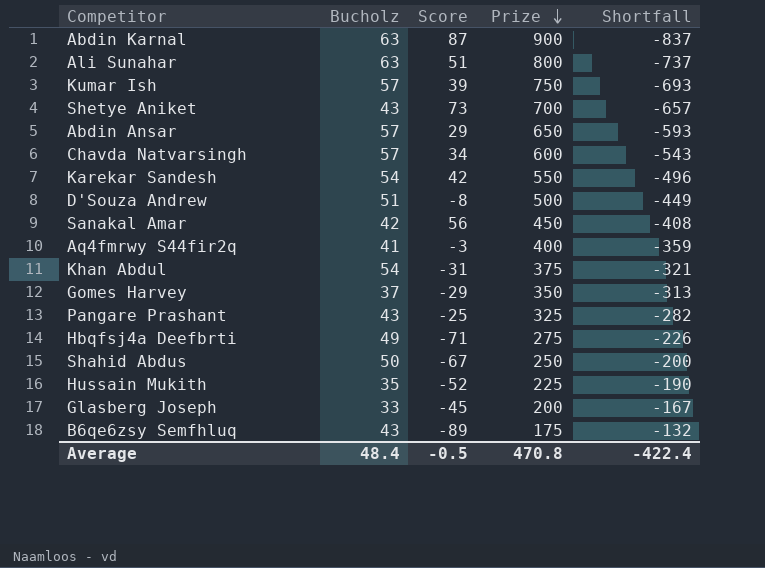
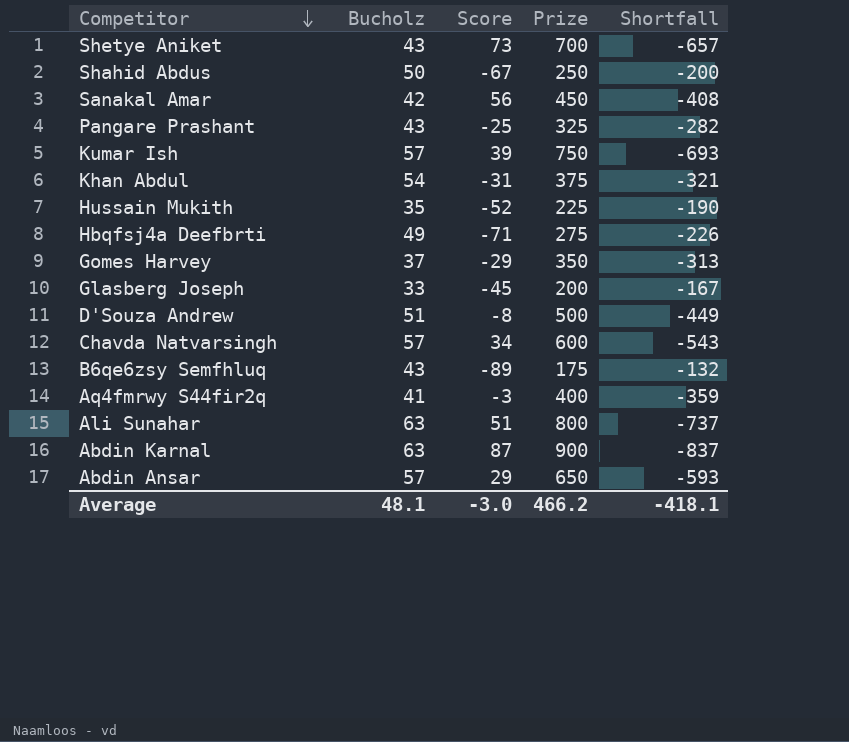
row order: Prize descending -> Competitor descending
row Karekar Sandesh: 54 | 42 | 550 | -496 -> none
Average | Bucholz: 48.4 -> 48.1
Average | Score: -0.5 -> -3.0
Average | Prize: 470.8 -> 466.2
Average | Shortfall: -422.4 -> -418.1

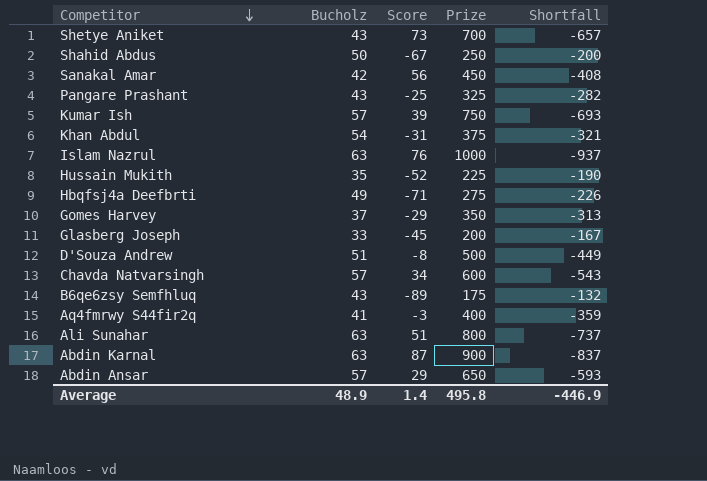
row Islam Nazrul: none -> 63 | 76 | 1000 | -937
Average | Bucholz: 48.1 -> 48.9
Average | Score: -3.0 -> 1.4
Average | Prize: 466.2 -> 495.8
Average | Shortfall: -418.1 -> -446.9

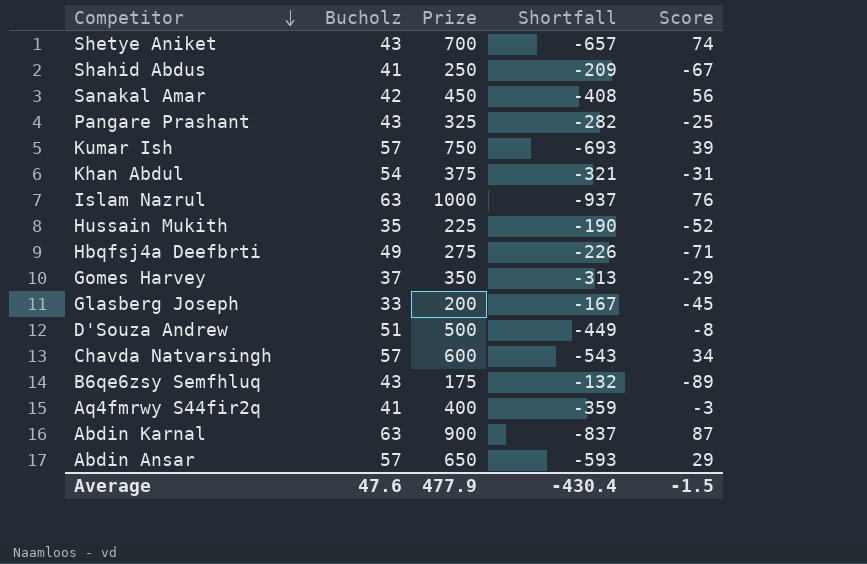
column Score | position: 3 -> 5
row Ali Sunahar: 63 | 51 | 800 | -737 -> none
Shetye Aniket | Score: 73 -> 74
Shahid Abdus | Bucholz: 50 -> 41
Shahid Abdus | Shortfall: -200 -> -209
Average | Bucholz: 48.9 -> 47.6
Average | Prize: 495.8 -> 477.9
Average | Shortfall: -446.9 -> -430.4
Average | Score: 1.4 -> -1.5

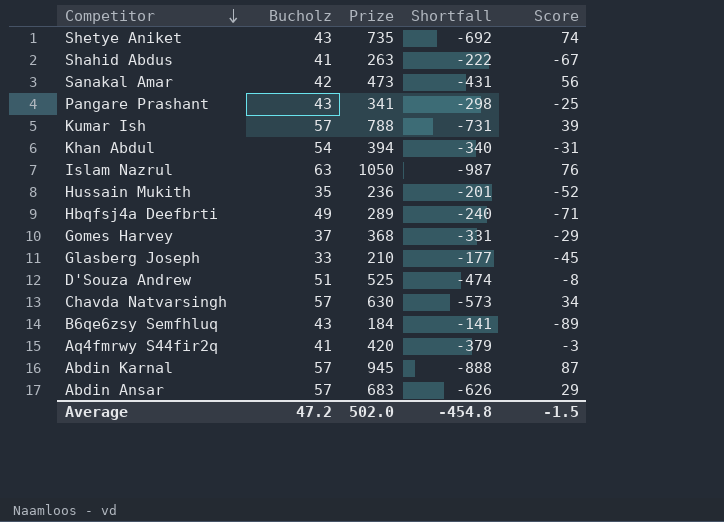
Shetye Aniket | Prize: 700 -> 735
Shetye Aniket | Shortfall: -657 -> -692
Shahid Abdus | Prize: 250 -> 263
Shahid Abdus | Shortfall: -209 -> -222
Sanakal Amar | Prize: 450 -> 473
Sanakal Amar | Shortfall: -408 -> -431
Pangare Prashant | Prize: 325 -> 341
Pangare Prashant | Shortfall: -282 -> -298
Kumar Ish | Prize: 750 -> 788
Kumar Ish | Shortfall: -693 -> -731
Khan Abdul | Prize: 375 -> 394
Khan Abdul | Shortfall: -321 -> -340
Islam Nazrul | Prize: 1000 -> 1050
Islam Nazrul | Shortfall: -937 -> -987
Hussain Mukith | Prize: 225 -> 236
Hussain Mukith | Shortfall: -190 -> -201
Hbqfsj4a Deefbrti | Prize: 275 -> 289
Hbqfsj4a Deefbrti | Shortfall: -226 -> -240
Gomes Harvey | Prize: 350 -> 368
Gomes Harvey | Shortfall: -313 -> -331
Glasberg Joseph | Prize: 200 -> 210
Glasberg Joseph | Shortfall: -167 -> -177
D'Souza Andrew | Prize: 500 -> 525
D'Souza Andrew | Shortfall: -449 -> -474
Chavda Natvarsingh | Prize: 600 -> 630
Chavda Natvarsingh | Shortfall: -543 -> -573
B6qe6zsy Semfhluq | Prize: 175 -> 184
B6qe6zsy Semfhluq | Shortfall: -132 -> -141
Aq4fmrwy S44fir2q | Prize: 400 -> 420
Aq4fmrwy S44fir2q | Shortfall: -359 -> -379
Abdin Karnal | Bucholz: 63 -> 57
Abdin Karnal | Prize: 900 -> 945
Abdin Karnal | Shortfall: -837 -> -888
Abdin Ansar | Prize: 650 -> 683
Abdin Ansar | Shortfall: -593 -> -626
Average | Bucholz: 47.6 -> 47.2
Average | Prize: 477.9 -> 502.0
Average | Shortfall: -430.4 -> -454.8

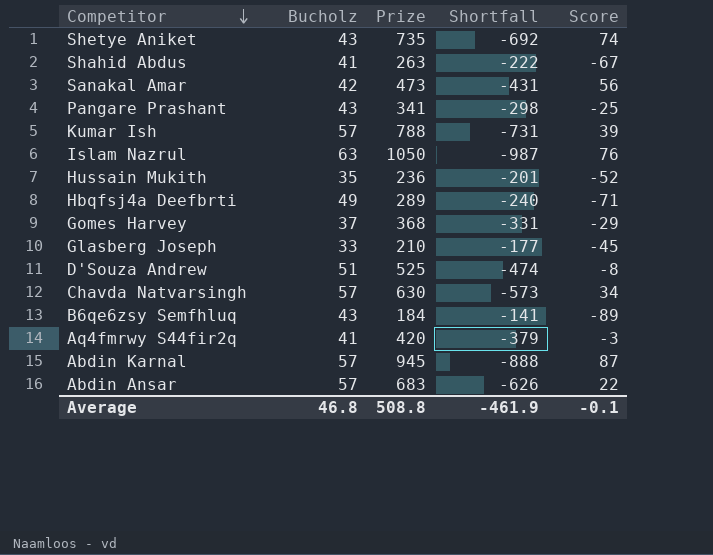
row Khan Abdul: 54 | 394 | -340 | -31 -> none
Abdin Ansar | Score: 29 -> 22
Average | Bucholz: 47.2 -> 46.8
Average | Prize: 502.0 -> 508.8
Average | Shortfall: -454.8 -> -461.9
Average | Score: -1.5 -> -0.1

